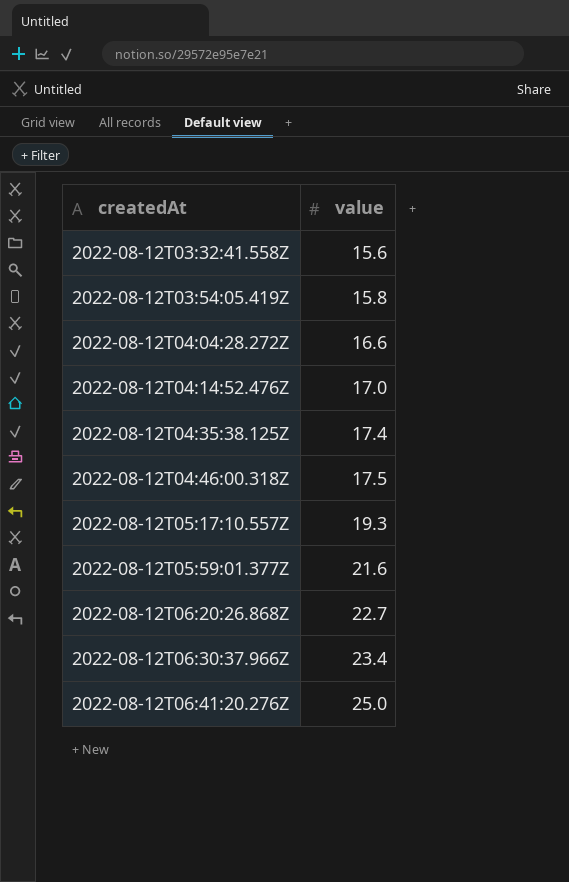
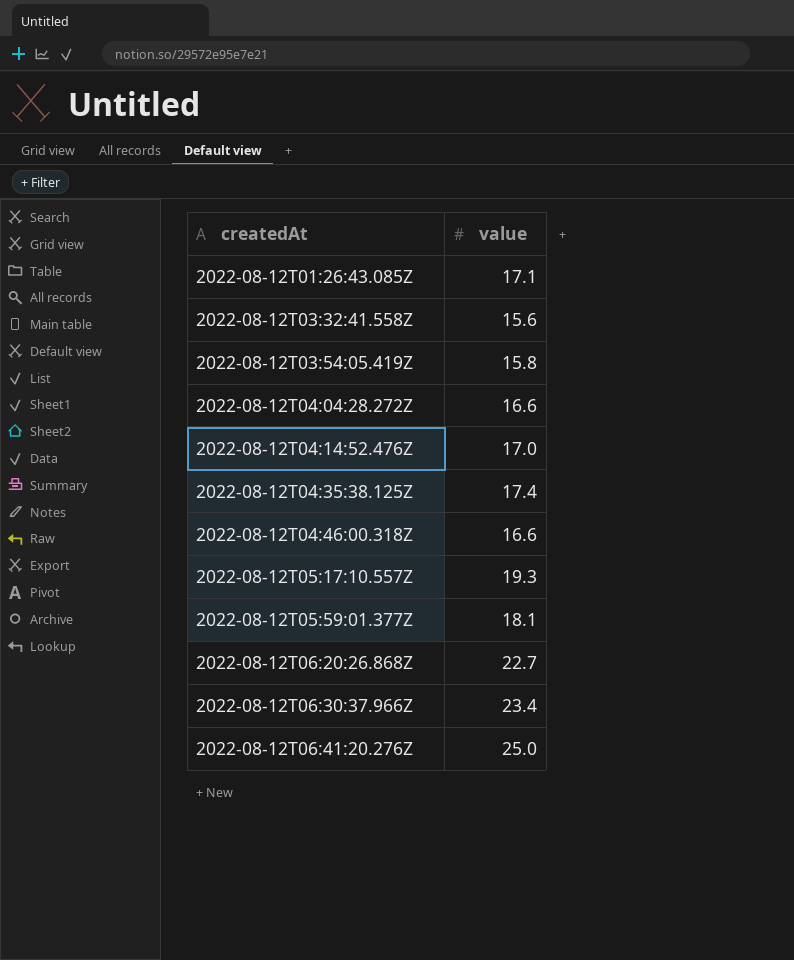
row 2022-08-12T01:26:43.085Z: none -> 17.1
2022-08-12T04:46:00.318Z | value: 17.5 -> 16.6
2022-08-12T05:59:01.377Z | value: 21.6 -> 18.1

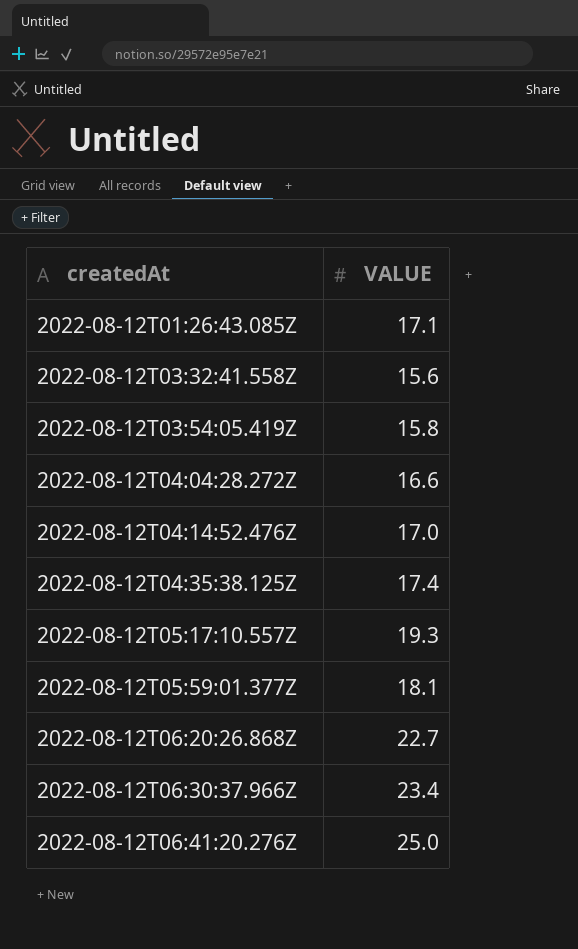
column name: value -> VALUE
row 2022-08-12T04:46:00.318Z: 16.6 -> none

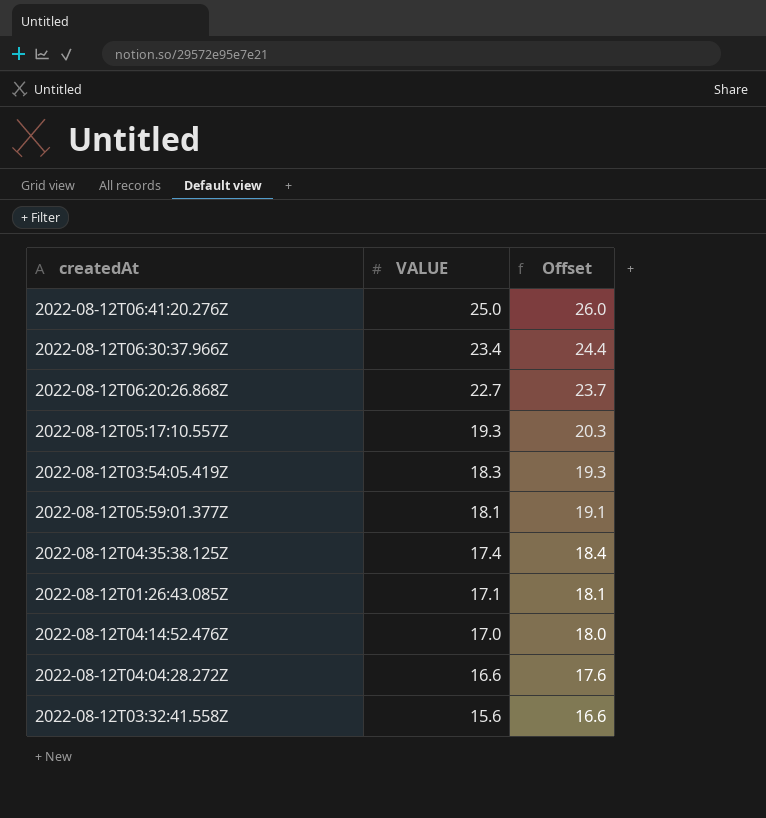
row order: createdAt ascending -> VALUE descending
column Offset | formula: none -> [VALUE] + 1
2022-08-12T03:54:05.419Z | VALUE: 15.8 -> 18.3

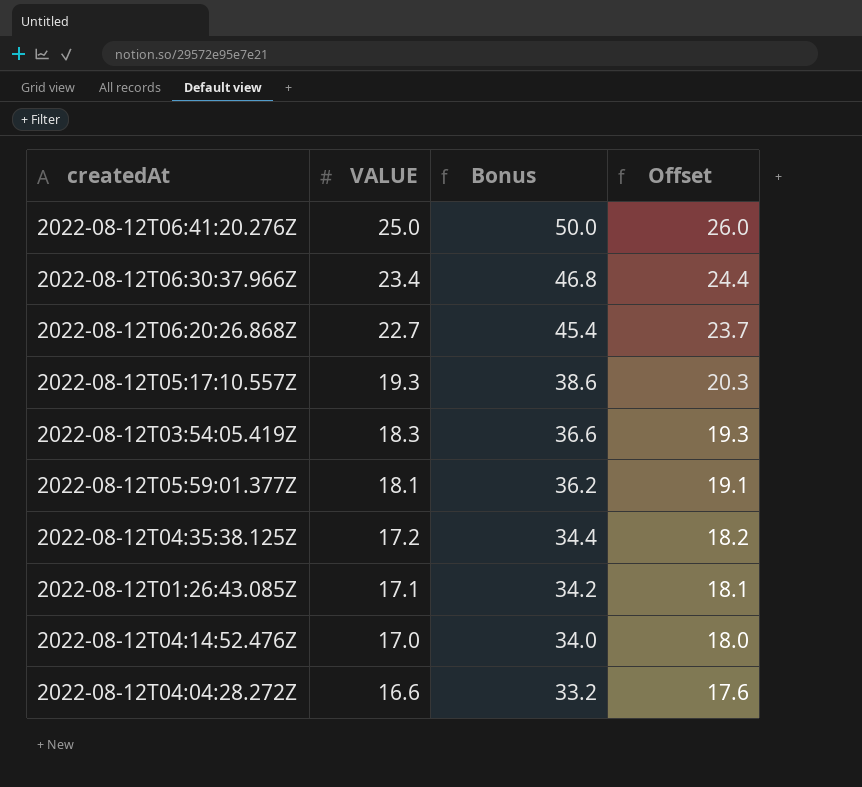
column Bonus | formula: none -> [VALUE] * 2
row 2022-08-12T03:32:41.558Z: 15.6 | 16.6 -> none
2022-08-12T04:35:38.125Z | VALUE: 17.4 -> 17.2
2022-08-12T04:35:38.125Z | Offset: 18.4 -> 18.2

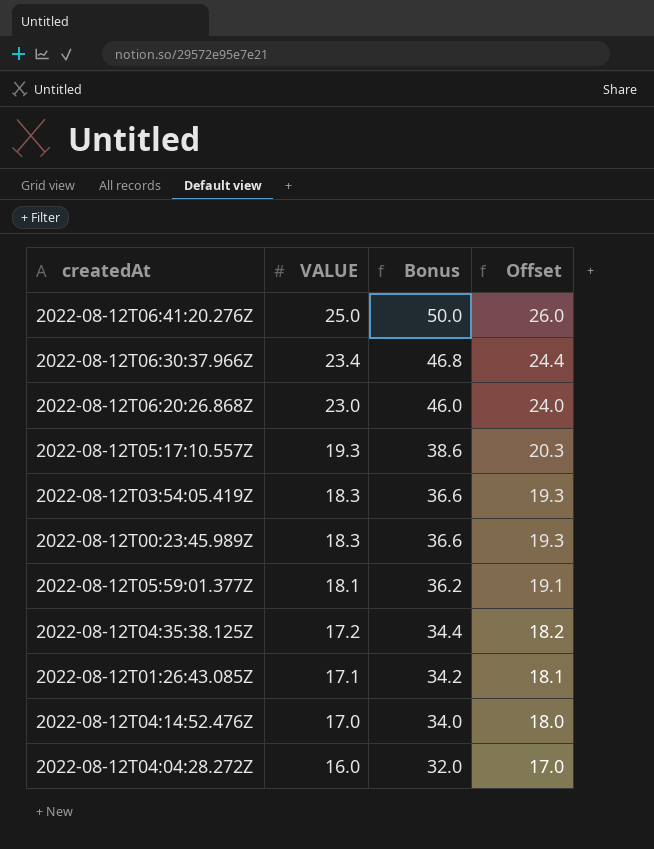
2022-08-12T06:20:26.868Z | VALUE: 22.7 -> 23.0
2022-08-12T06:20:26.868Z | Bonus: 45.4 -> 46.0
2022-08-12T06:20:26.868Z | Offset: 23.7 -> 24.0
row 2022-08-12T00:23:45.989Z: none -> 18.3 | 36.6 | 19.3
2022-08-12T04:04:28.272Z | VALUE: 16.6 -> 16.0
2022-08-12T04:04:28.272Z | Bonus: 33.2 -> 32.0
2022-08-12T04:04:28.272Z | Offset: 17.6 -> 17.0

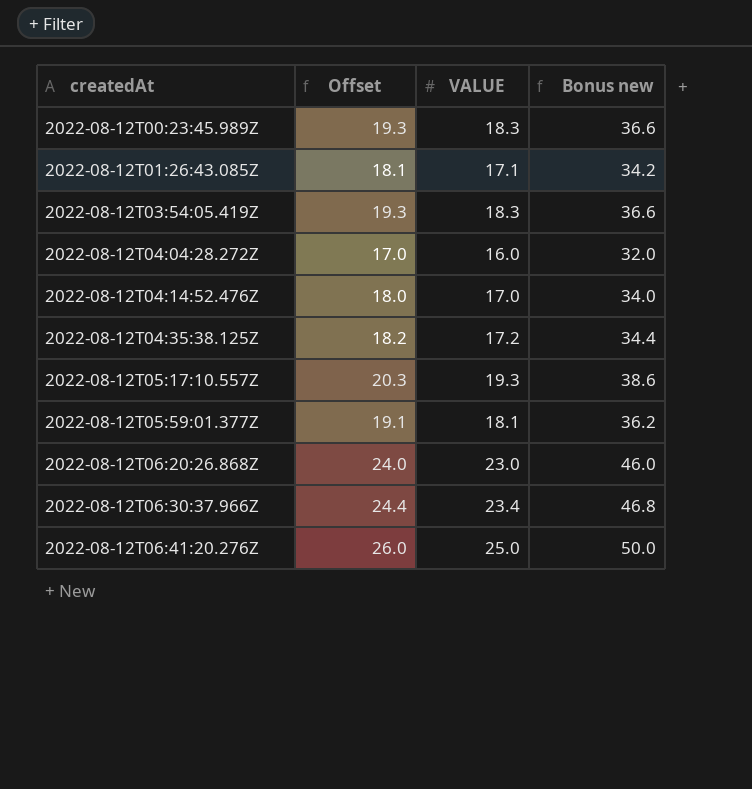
row order: VALUE descending -> createdAt ascending
column Offset | position: 4 -> 2
column name: Bonus -> Bonus new

